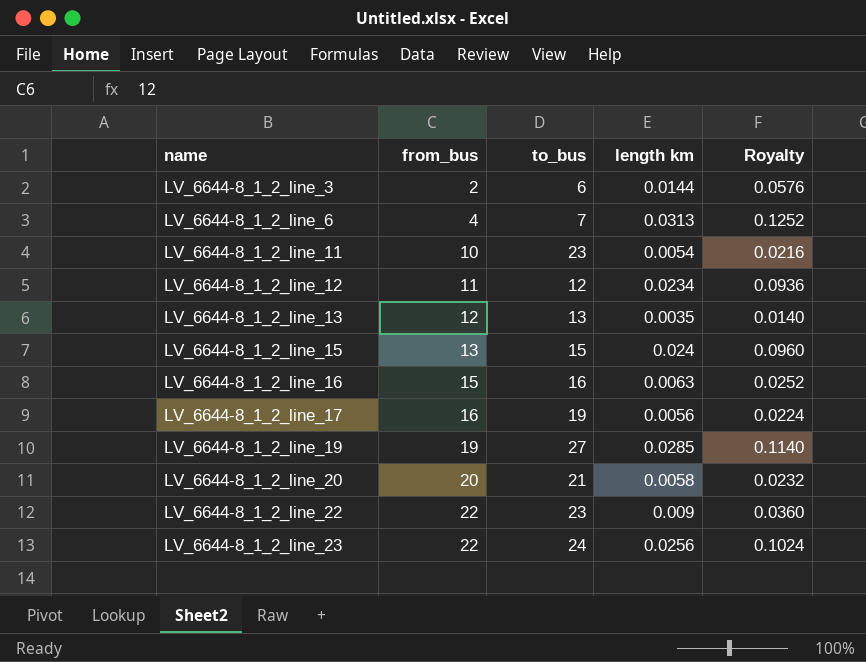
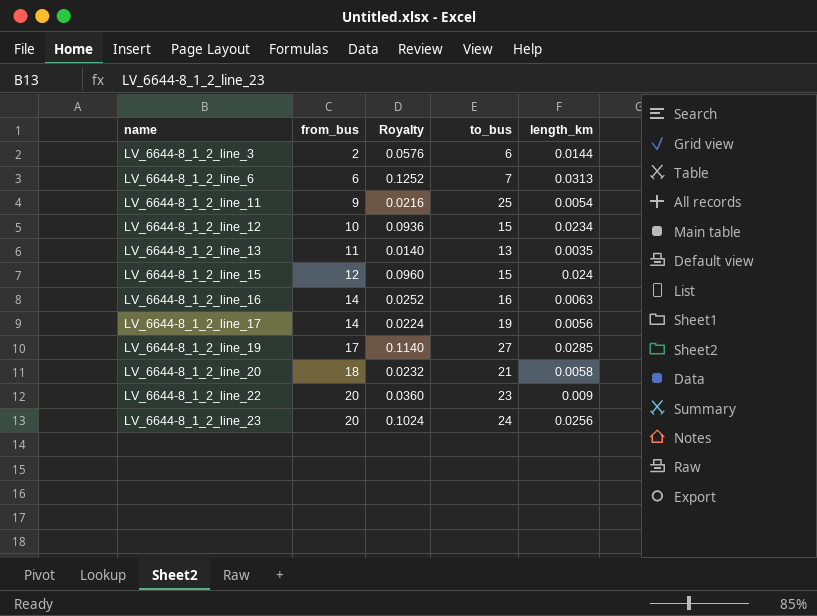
column Royalty | position: 5 -> 3
column name: length km -> length_km
LV_6644-8_1_2_line_6 | from_bus: 4 -> 6
LV_6644-8_1_2_line_11 | from_bus: 10 -> 9
LV_6644-8_1_2_line_11 | to_bus: 23 -> 25
LV_6644-8_1_2_line_12 | from_bus: 11 -> 10
LV_6644-8_1_2_line_12 | to_bus: 12 -> 15
LV_6644-8_1_2_line_13 | from_bus: 12 -> 11
LV_6644-8_1_2_line_15 | from_bus: 13 -> 12
LV_6644-8_1_2_line_16 | from_bus: 15 -> 14
LV_6644-8_1_2_line_17 | from_bus: 16 -> 14
LV_6644-8_1_2_line_19 | from_bus: 19 -> 17
LV_6644-8_1_2_line_20 | from_bus: 20 -> 18
LV_6644-8_1_2_line_22 | from_bus: 22 -> 20
LV_6644-8_1_2_line_23 | from_bus: 22 -> 20

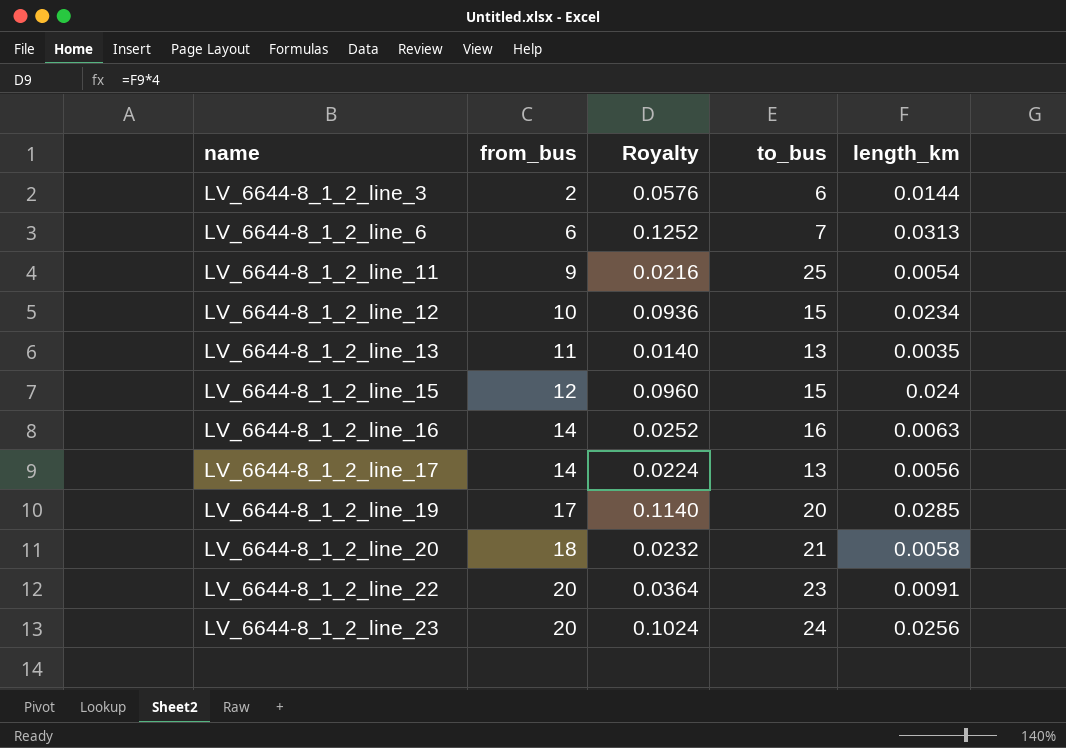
LV_6644-8_1_2_line_17 | to_bus: 19 -> 13
LV_6644-8_1_2_line_19 | to_bus: 27 -> 20
LV_6644-8_1_2_line_22 | Royalty: 0.0360 -> 0.0364
LV_6644-8_1_2_line_22 | length_km: 0.009 -> 0.0091

